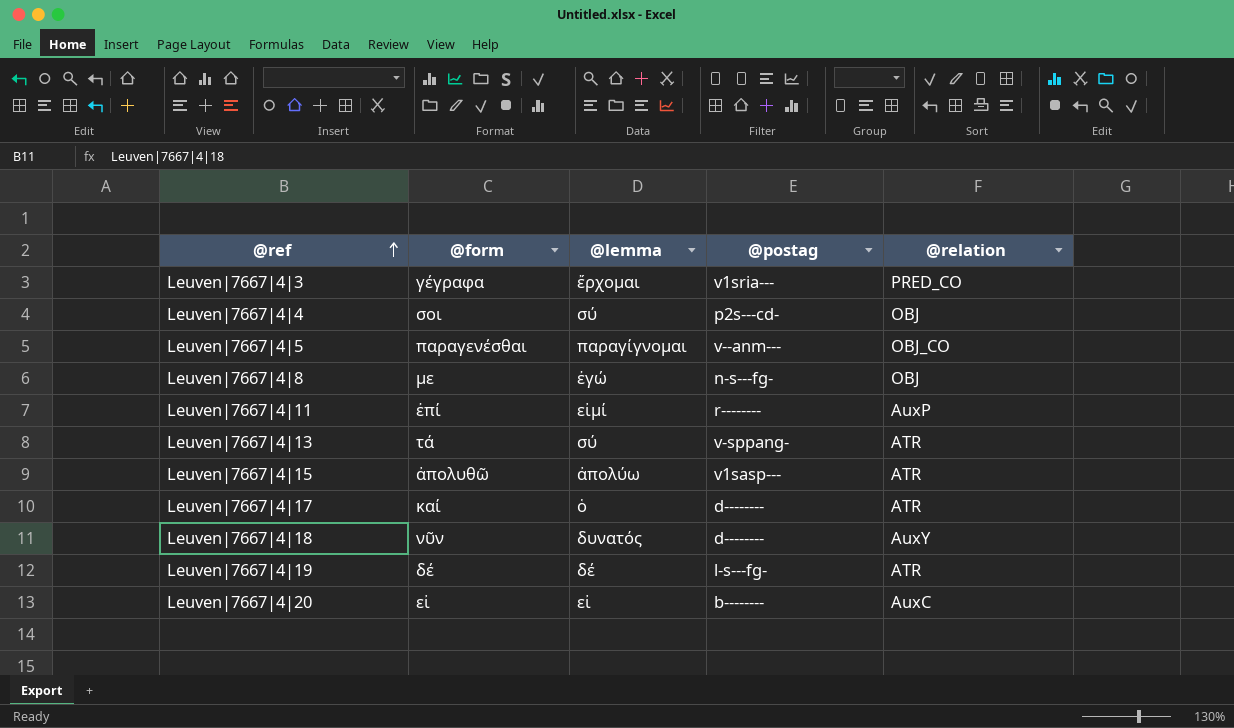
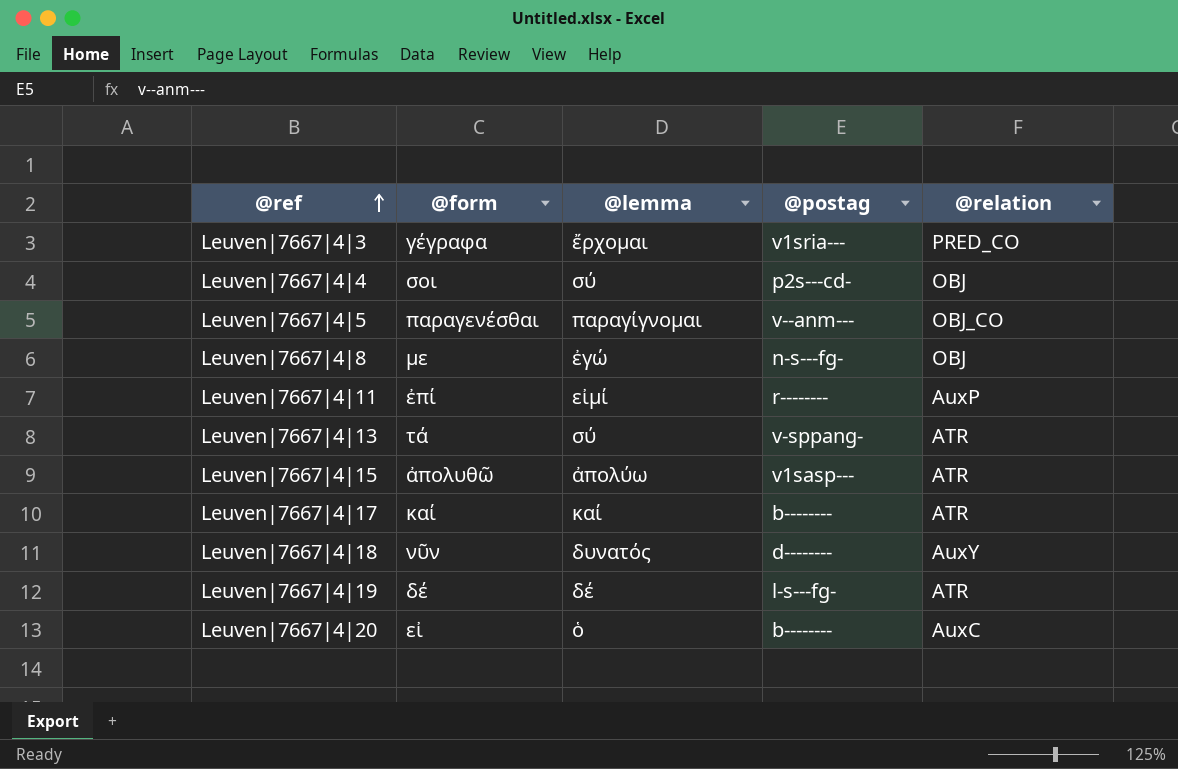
Leuven|7667|4|17 | @lemma: ὁ -> καί
Leuven|7667|4|17 | @postag: d-------- -> b--------
Leuven|7667|4|20 | @lemma: εἰ -> ὁ

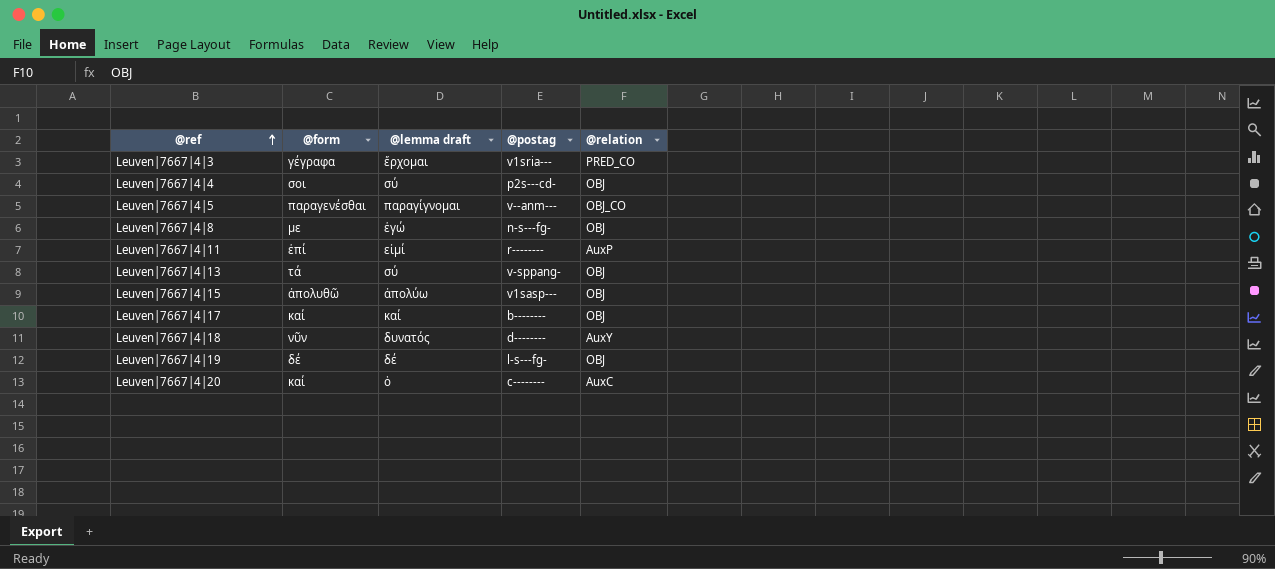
column name: @lemma -> @lemma draft
Leuven|7667|4|13 | @relation: ATR -> OBJ
Leuven|7667|4|15 | @relation: ATR -> OBJ
Leuven|7667|4|17 | @relation: ATR -> OBJ
Leuven|7667|4|19 | @relation: ATR -> OBJ
Leuven|7667|4|20 | @form: εἰ -> καί
Leuven|7667|4|20 | @postag: b-------- -> c--------

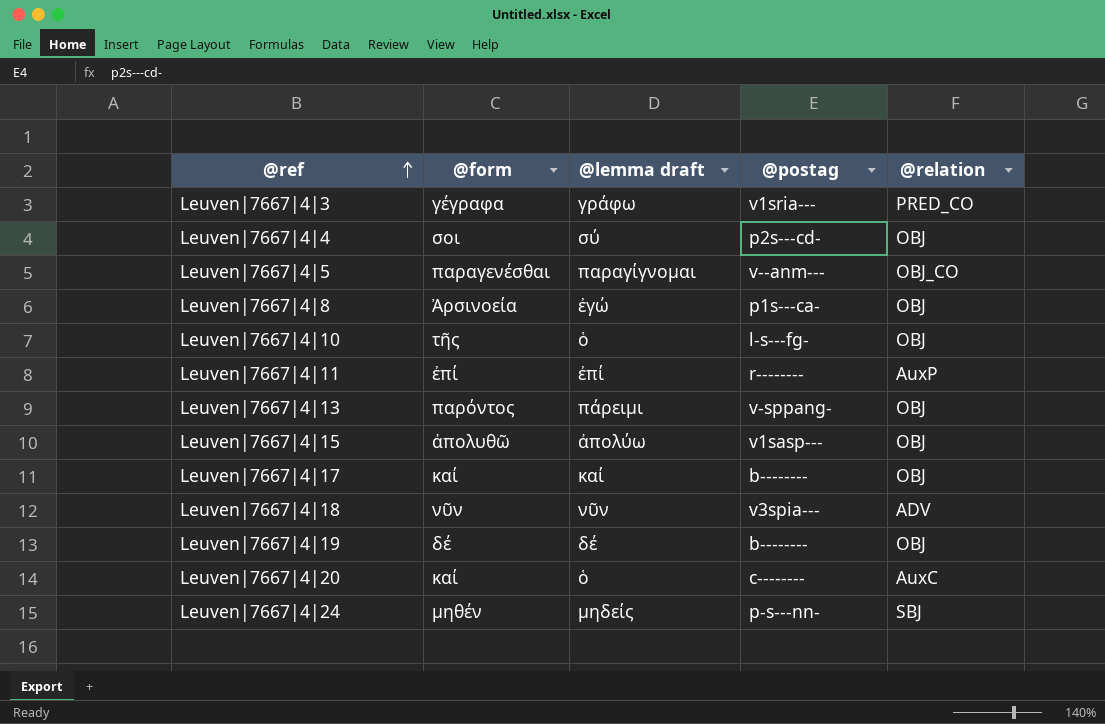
Leuven|7667|4|3 | @lemma draft: ἔρχομαι -> γράφω
Leuven|7667|4|8 | @form: με -> Ἀρσινοεία
Leuven|7667|4|8 | @postag: n-s---fg- -> p1s---ca-
row Leuven|7667|4|10: none -> τῆς | ὁ | l-s---fg- | OBJ
Leuven|7667|4|11 | @lemma draft: εἰμί -> ἐπί
Leuven|7667|4|13 | @form: τά -> παρόντος
Leuven|7667|4|13 | @lemma draft: σύ -> πάρειμι
Leuven|7667|4|18 | @lemma draft: δυνατός -> νῦν
Leuven|7667|4|18 | @postag: d-------- -> v3spia---
Leuven|7667|4|18 | @relation: AuxY -> ADV
Leuven|7667|4|19 | @postag: l-s---fg- -> b--------
row Leuven|7667|4|24: none -> μηθέν | μηδείς | p-s---nn- | SBJ

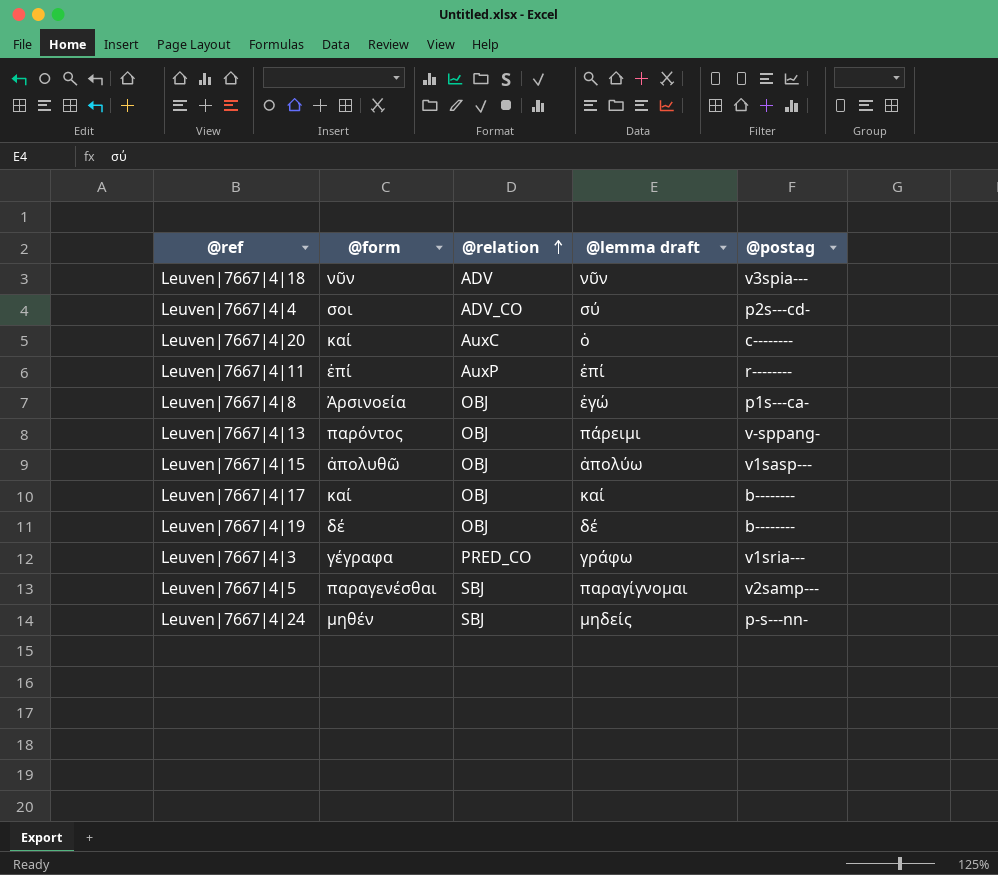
row order: @ref ascending -> @relation ascending
column @relation | position: 5 -> 3
row Leuven|7667|4|10: τῆς | ὁ | l-s---fg- | OBJ -> none
Leuven|7667|4|4 | @relation: OBJ -> ADV_CO
Leuven|7667|4|5 | @relation: OBJ_CO -> SBJ
Leuven|7667|4|5 | @postag: v--anm--- -> v2samp---

